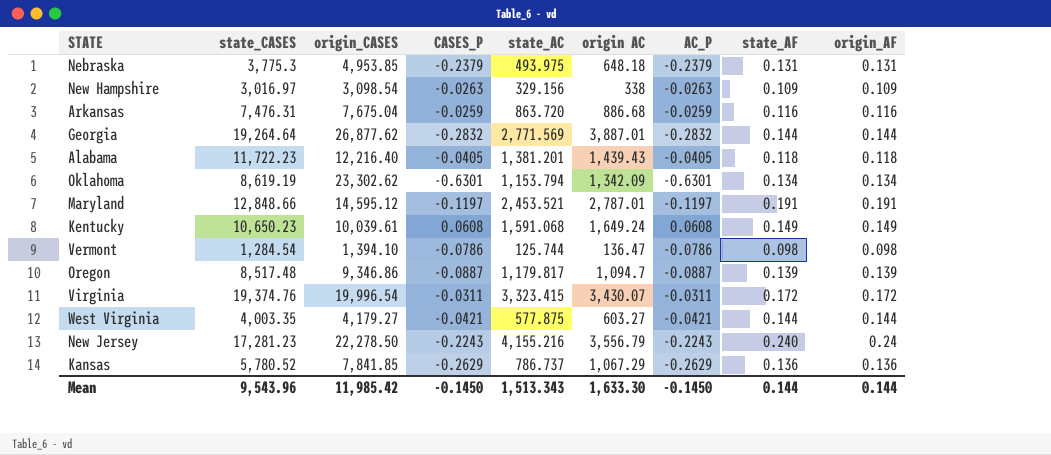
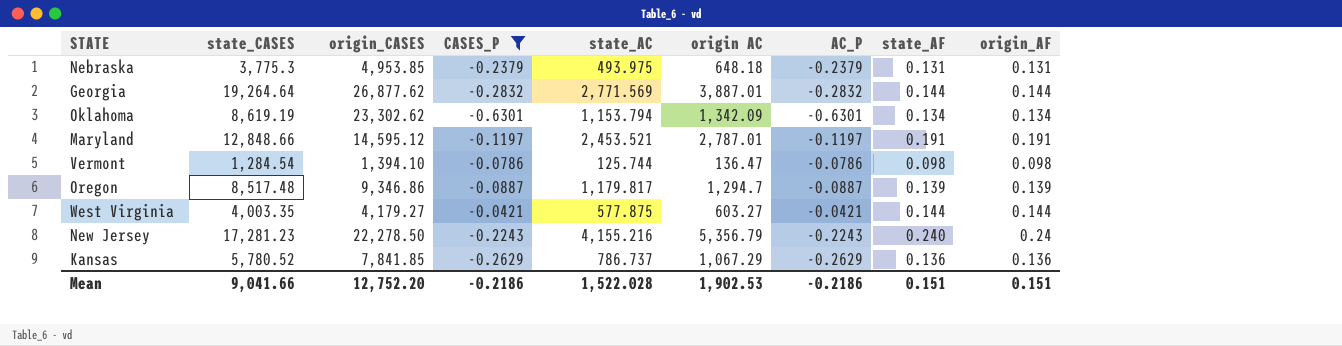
filter: none -> CASES_P <= -0.0421
Oregon | origin AC: 1,094.7 -> 1,294.7
New Jersey | origin AC: 3,556.79 -> 5,356.79
Mean | state_CASES: 9,543.96 -> 9,041.66
Mean | origin_CASES: 11,985.42 -> 12,752.20
Mean | CASES_P: -0.1450 -> -0.2186
Mean | state_AC: 1,513.343 -> 1,522.028
Mean | origin AC: 1,633.30 -> 1,902.53
Mean | AC_P: -0.1450 -> -0.2186
Mean | state_AF: 0.144 -> 0.151
Mean | origin_AF: 0.144 -> 0.151

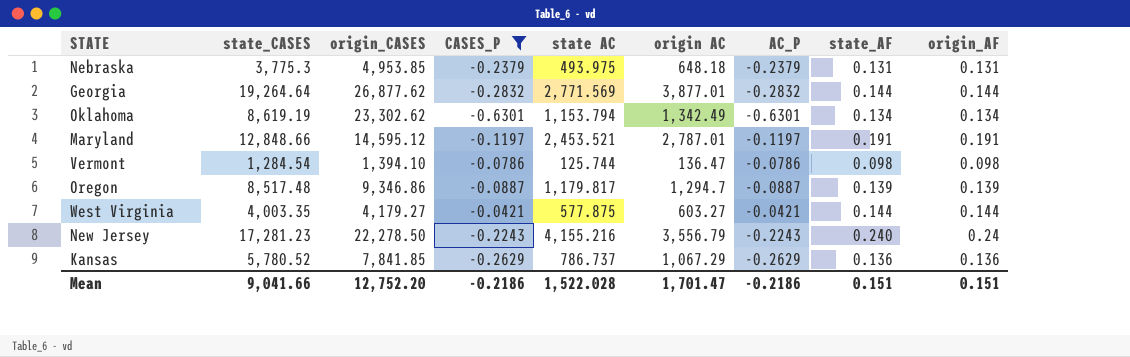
column name: state_AC -> state AC
Georgia | origin AC: 3,887.01 -> 3,877.01
Oklahoma | origin AC: 1,342.09 -> 1,342.49
New Jersey | origin AC: 5,356.79 -> 3,556.79
Mean | origin AC: 1,902.53 -> 1,701.47

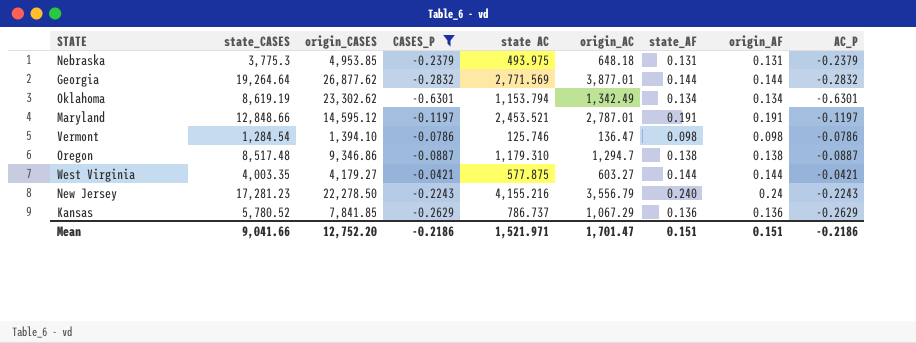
column name: origin AC -> origin_AC
column AC_P | position: 7 -> 9
Vermont | state AC: 125.744 -> 125.746
Oregon | state AC: 1,179.817 -> 1,179.310
Oregon | state_AF: 0.139 -> 0.138
Oregon | origin_AF: 0.139 -> 0.138
Mean | state AC: 1,522.028 -> 1,521.971

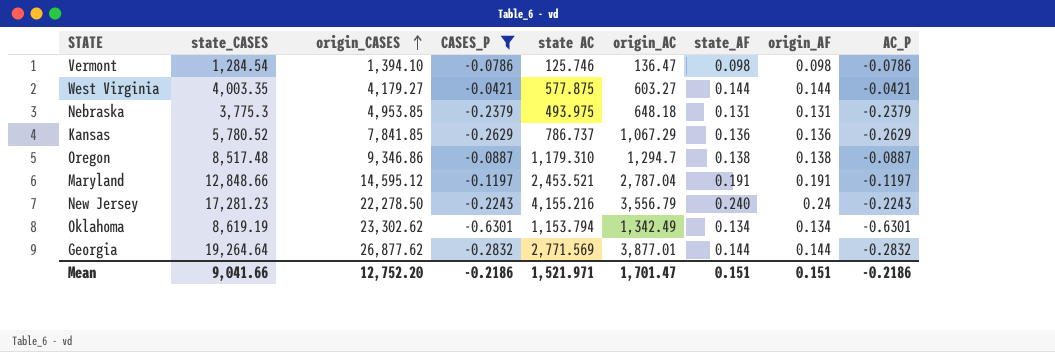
row order: none -> origin_CASES ascending
Maryland | origin_AC: 2,787.01 -> 2,787.04

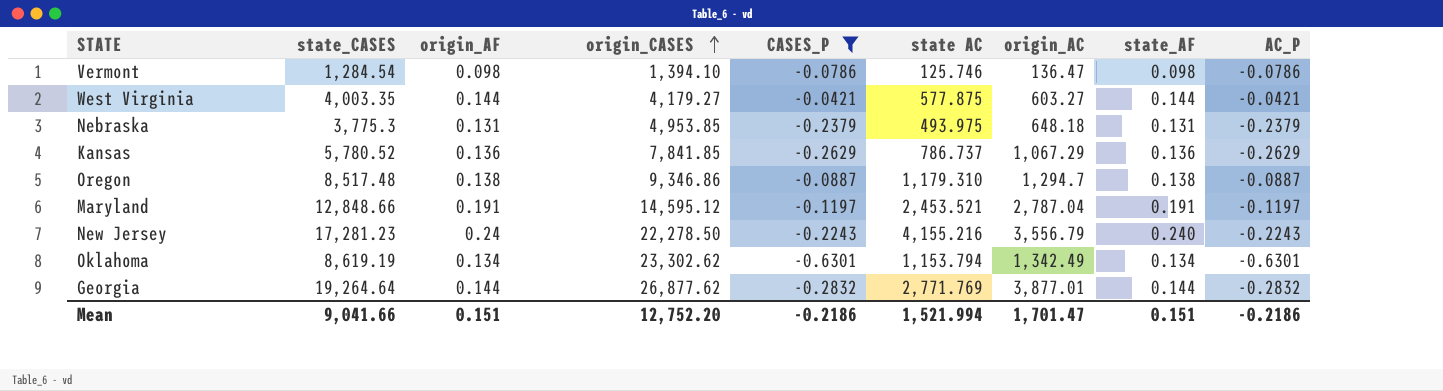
column origin_AF | position: 8 -> 3
Georgia | state AC: 2,771.569 -> 2,771.769
Mean | state AC: 1,521.971 -> 1,521.994

